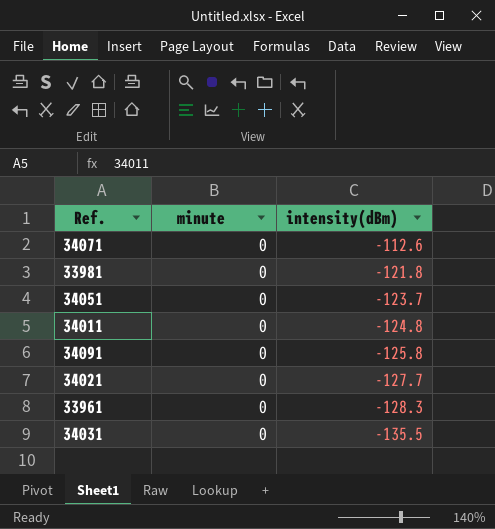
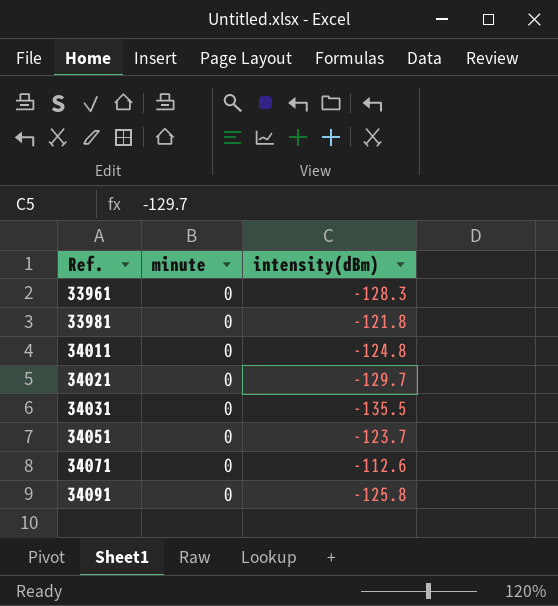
row order: intensity(dBm) descending -> Ref. ascending
34021 | intensity(dBm): -127.7 -> -129.7

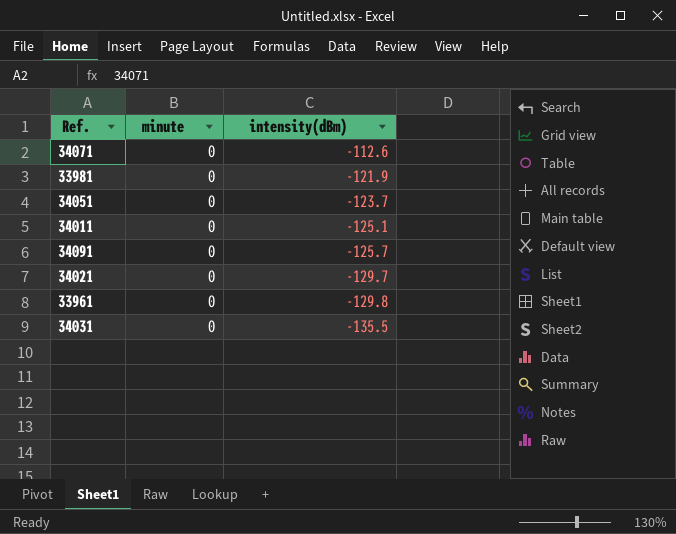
row order: Ref. ascending -> intensity(dBm) descending
33981 | intensity(dBm): -121.8 -> -121.9
34011 | intensity(dBm): -124.8 -> -125.1
34091 | intensity(dBm): -125.8 -> -125.7
33961 | intensity(dBm): -128.3 -> -129.8

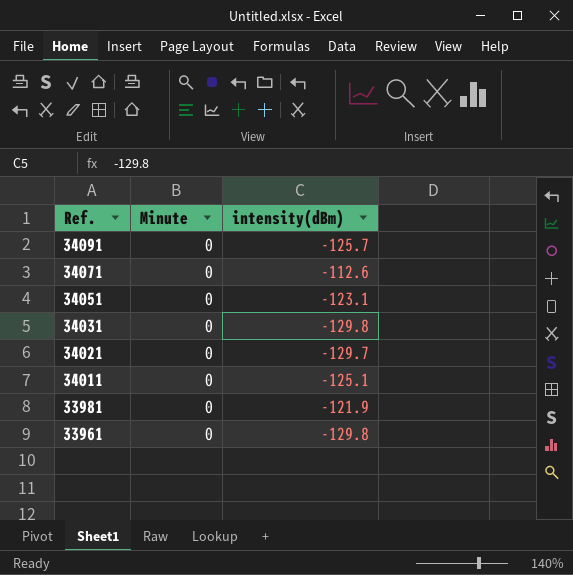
row order: intensity(dBm) descending -> Ref. descending
column name: minute -> Minute
34051 | intensity(dBm): -123.7 -> -123.1
34031 | intensity(dBm): -135.5 -> -129.8

